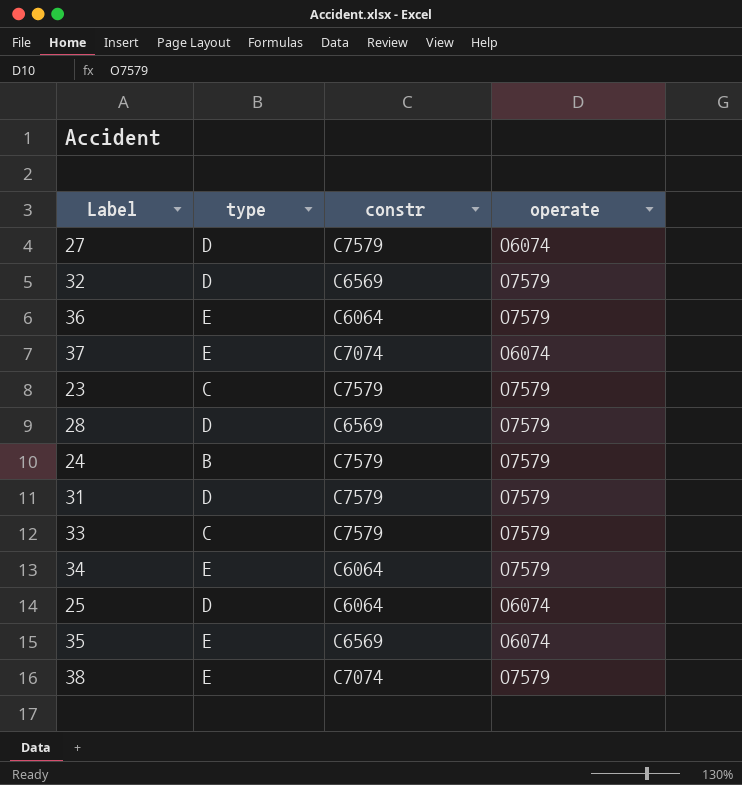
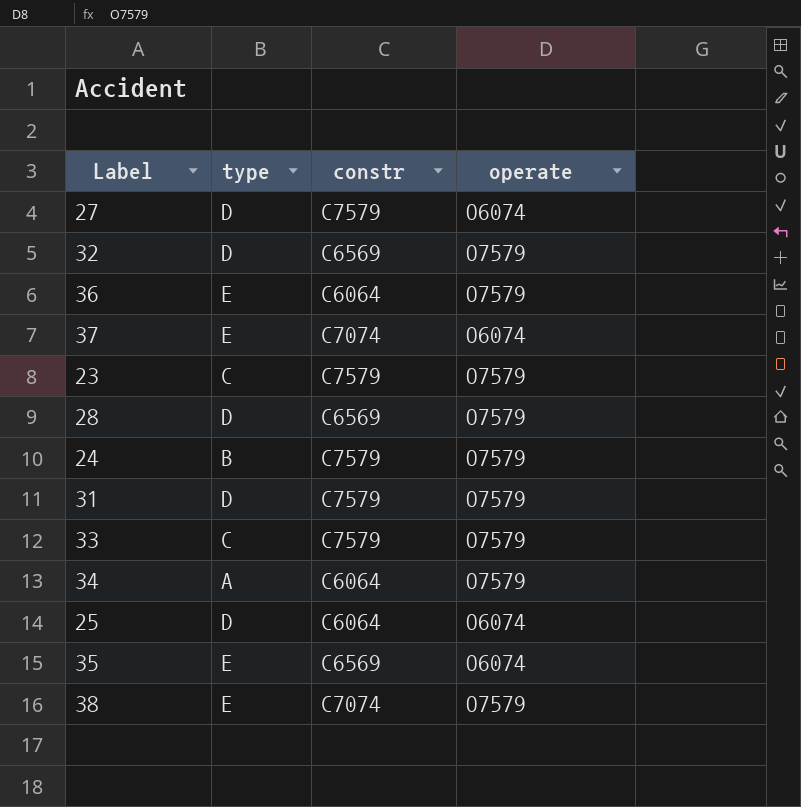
34 | type: E -> A

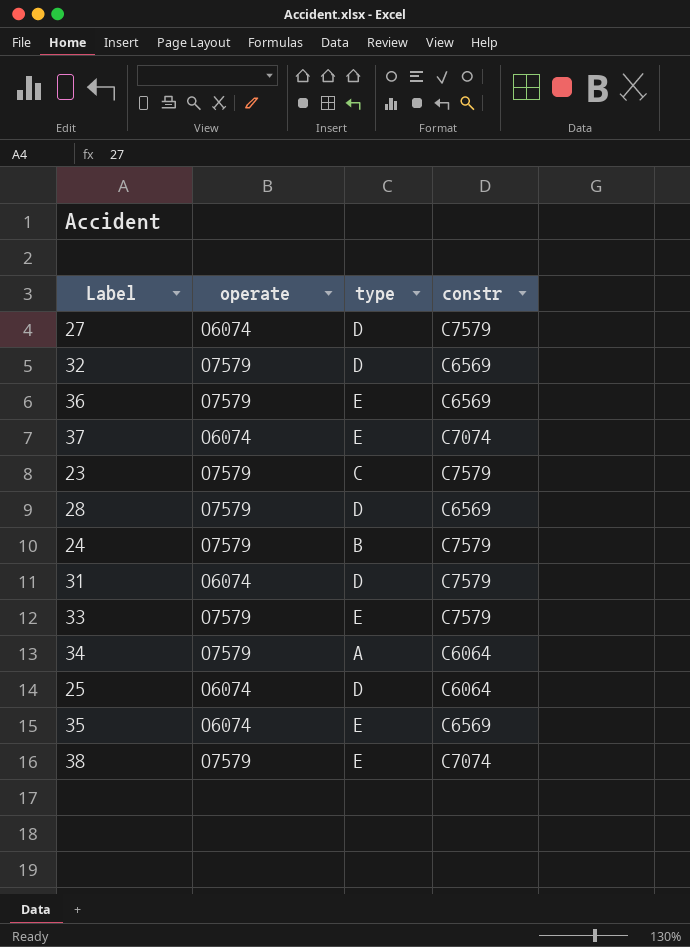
column operate | position: 4 -> 2
36 | constr: C6064 -> C6569
31 | operate: O7579 -> O6074
33 | type: C -> E

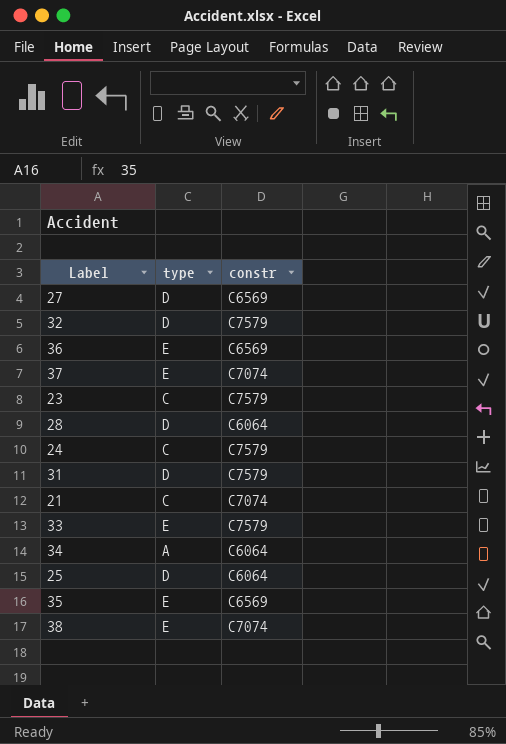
column operate | position: 2 -> none
27 | constr: C7579 -> C6569
32 | constr: C6569 -> C7579
28 | constr: C6569 -> C6064
24 | type: B -> C
row 21: none -> C | C7074

